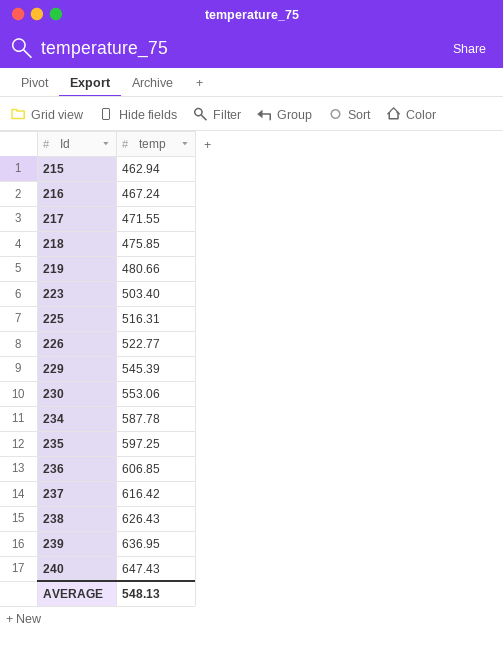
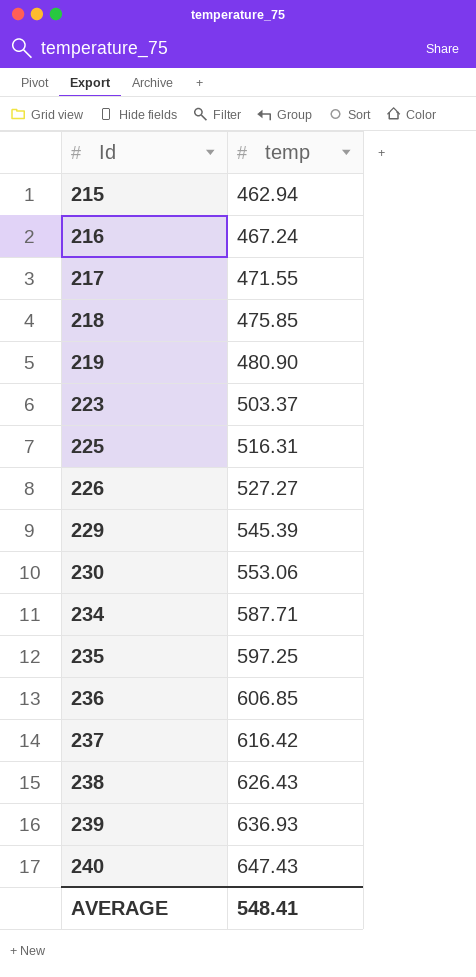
219 | temp: 480.66 -> 480.90
223 | temp: 503.40 -> 503.37
226 | temp: 522.77 -> 527.27
234 | temp: 587.78 -> 587.71
239 | temp: 636.95 -> 636.93
AVERAGE | temp: 548.13 -> 548.41

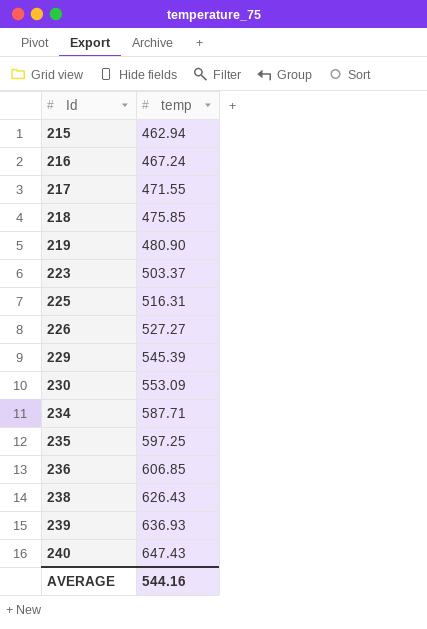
row 237: 616.42 -> none
230 | temp: 553.06 -> 553.09
AVERAGE | temp: 548.41 -> 544.16

